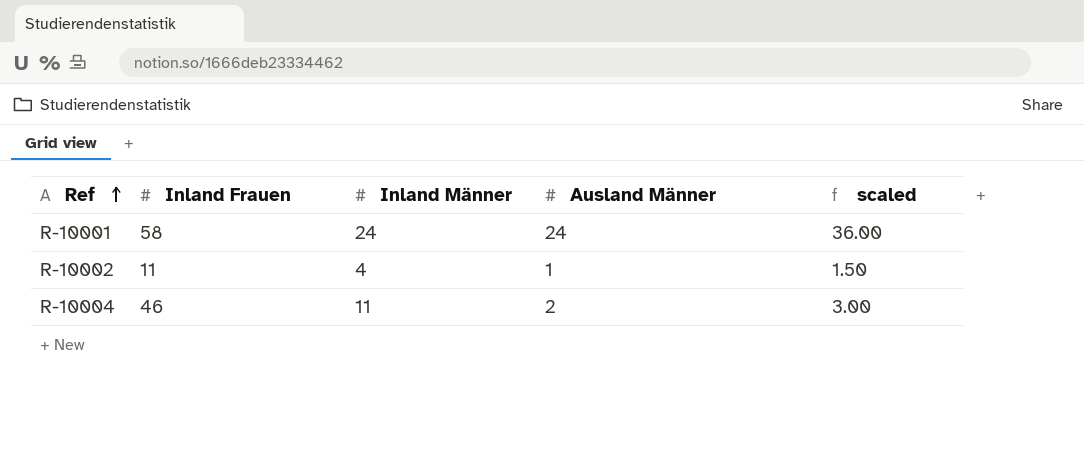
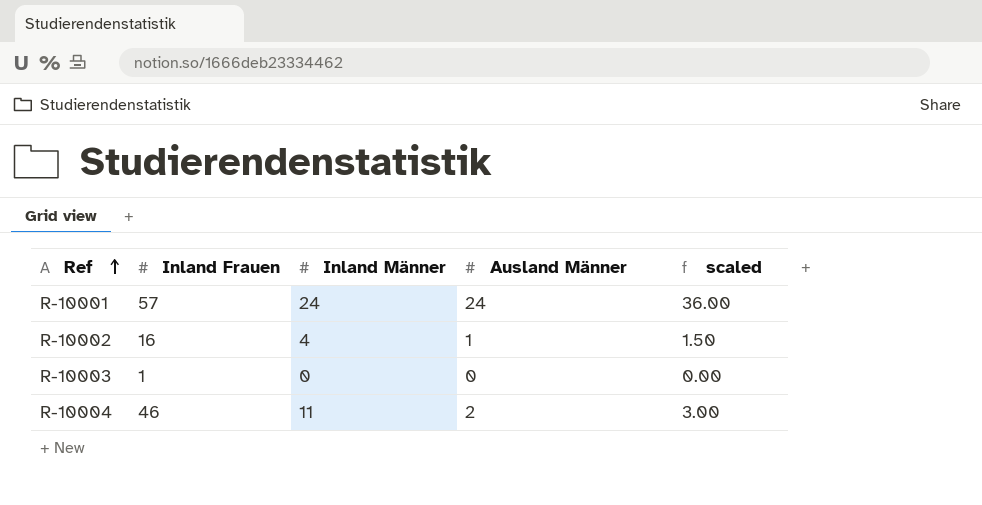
R-10001 | Inland Frauen: 58 -> 57
R-10002 | Inland Frauen: 11 -> 16
row R-10003: none -> 1 | 0 | 0 | 0.00

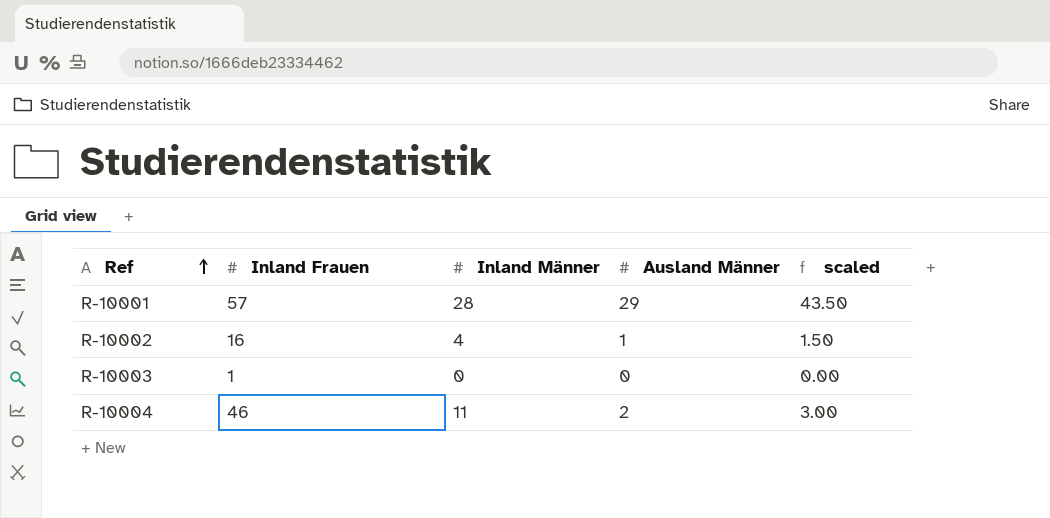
R-10001 | Inland Männer: 24 -> 28
R-10001 | Ausland Männer: 24 -> 29
R-10001 | scaled: 36.00 -> 43.50

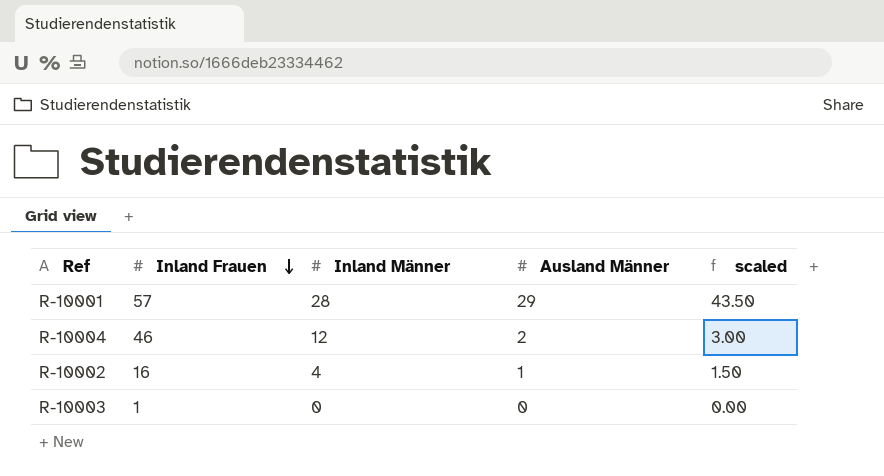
row order: Ref ascending -> Inland Frauen descending
R-10004 | Inland Männer: 11 -> 12

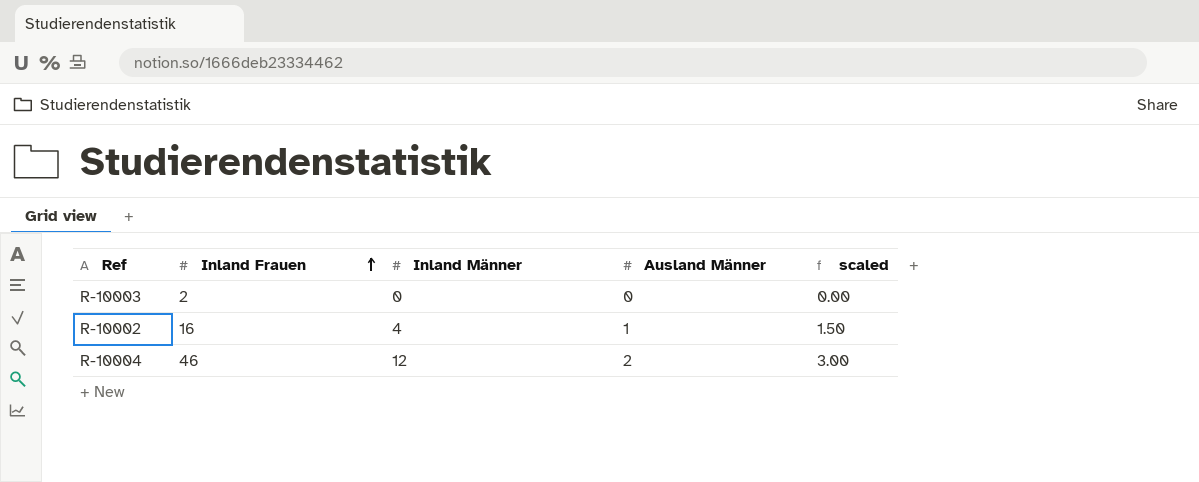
row order: Inland Frauen descending -> Inland Frauen ascending
row R-10001: 57 | 28 | 29 | 43.50 -> none
R-10003 | Inland Frauen: 1 -> 2

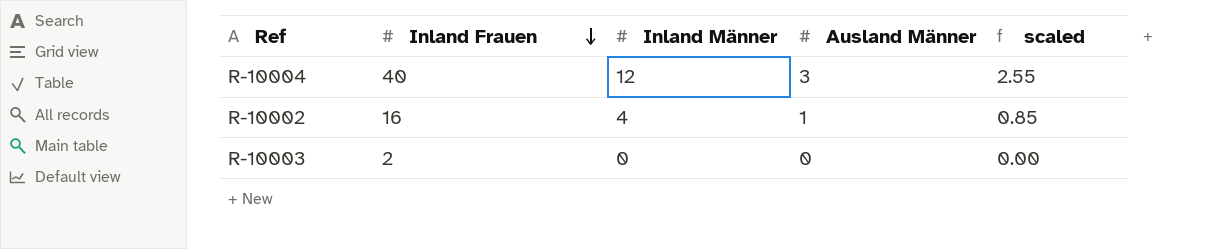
row order: Inland Frauen ascending -> Inland Frauen descending
column scaled | formula: [Ausland Männer] * 1.5 -> [Ausland Männer] * 0.85
R-10004 | Inland Frauen: 46 -> 40
R-10004 | Ausland Männer: 2 -> 3

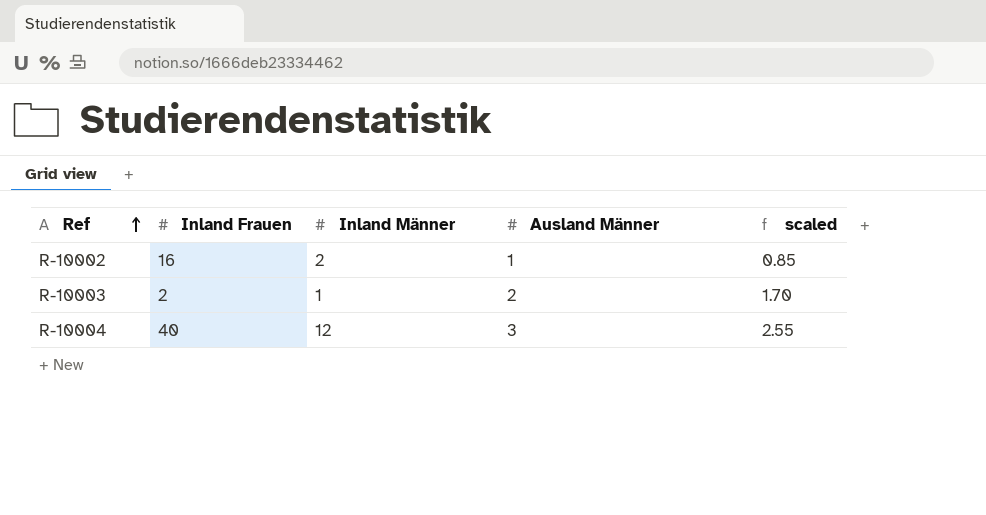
row order: Inland Frauen descending -> Ref ascending
R-10002 | Inland Männer: 4 -> 2
R-10003 | Inland Männer: 0 -> 1
R-10003 | Ausland Männer: 0 -> 2
R-10003 | scaled: 0.00 -> 1.70

